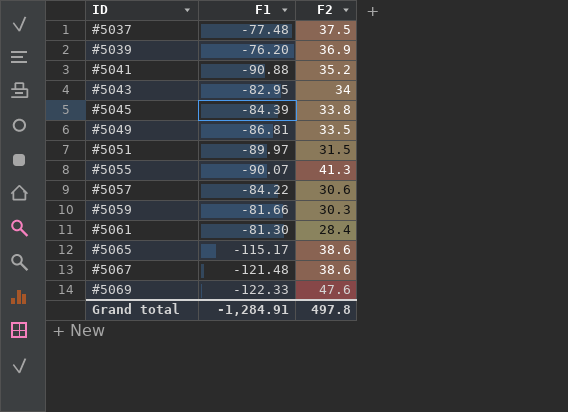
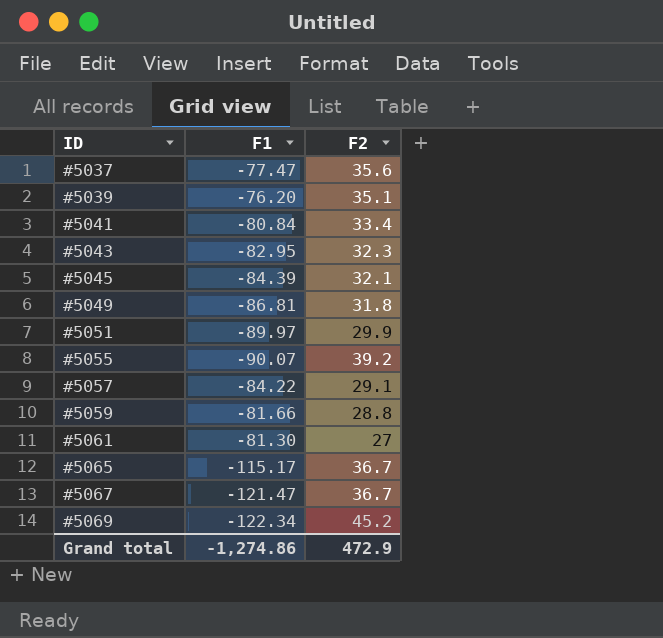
#5037 | F1: -77.48 -> -77.47
#5037 | F2: 37.5 -> 35.6
#5039 | F2: 36.9 -> 35.1
#5041 | F1: -90.88 -> -80.84
#5041 | F2: 35.2 -> 33.4
#5043 | F2: 34 -> 32.3
#5045 | F2: 33.8 -> 32.1
#5049 | F2: 33.5 -> 31.8
#5051 | F2: 31.5 -> 29.9
#5055 | F2: 41.3 -> 39.2
#5057 | F2: 30.6 -> 29.1
#5059 | F2: 30.3 -> 28.8
#5061 | F2: 28.4 -> 27
#5065 | F2: 38.6 -> 36.7
#5067 | F1: -121.48 -> -121.47
#5067 | F2: 38.6 -> 36.7
#5069 | F1: -122.33 -> -122.34
#5069 | F2: 47.6 -> 45.2
Grand total | F1: -1,284.91 -> -1,274.86
Grand total | F2: 497.8 -> 472.9

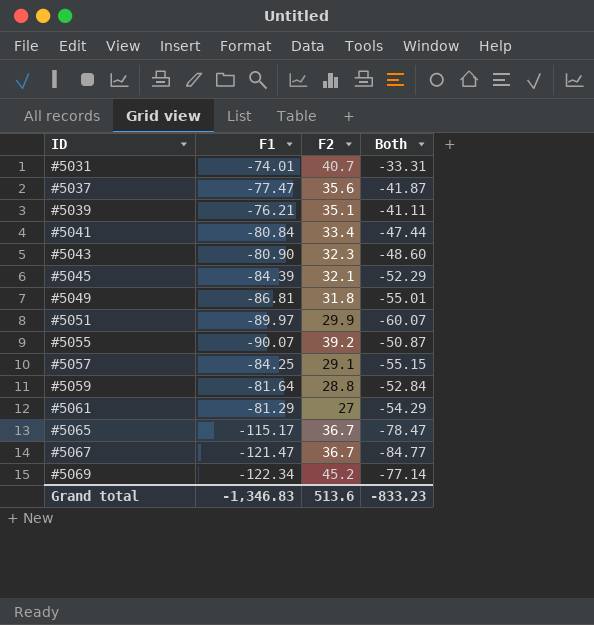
column Both | formula: none -> [F1] + [F2]
row #5031: none -> -74.01 | 40.7 | -33.31
#5039 | F1: -76.20 -> -76.21
#5043 | F1: -82.95 -> -80.90
#5057 | F1: -84.22 -> -84.25
#5059 | F1: -81.66 -> -81.64
#5061 | F1: -81.30 -> -81.29
Grand total | F1: -1,274.86 -> -1,346.83
Grand total | F2: 472.9 -> 513.6

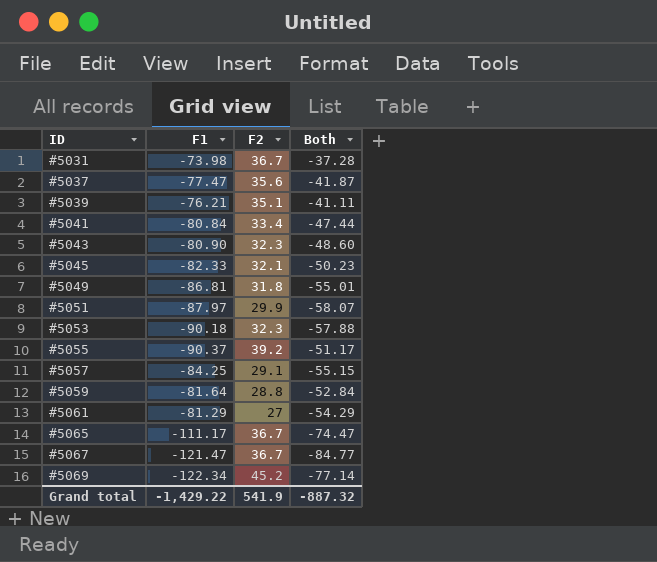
#5031 | F1: -74.01 -> -73.98
#5031 | F2: 40.7 -> 36.7
#5031 | Both: -33.31 -> -37.28
#5045 | F1: -84.39 -> -82.33
#5045 | Both: -52.29 -> -50.23
#5051 | F1: -89.97 -> -87.97
#5051 | Both: -60.07 -> -58.07
row #5053: none -> -90.18 | 32.3 | -57.88
#5055 | F1: -90.07 -> -90.37
#5055 | Both: -50.87 -> -51.17
#5065 | F1: -115.17 -> -111.17
#5065 | Both: -78.47 -> -74.47
Grand total | F1: -1,346.83 -> -1,429.22
Grand total | F2: 513.6 -> 541.9
Grand total | Both: -833.23 -> -887.32

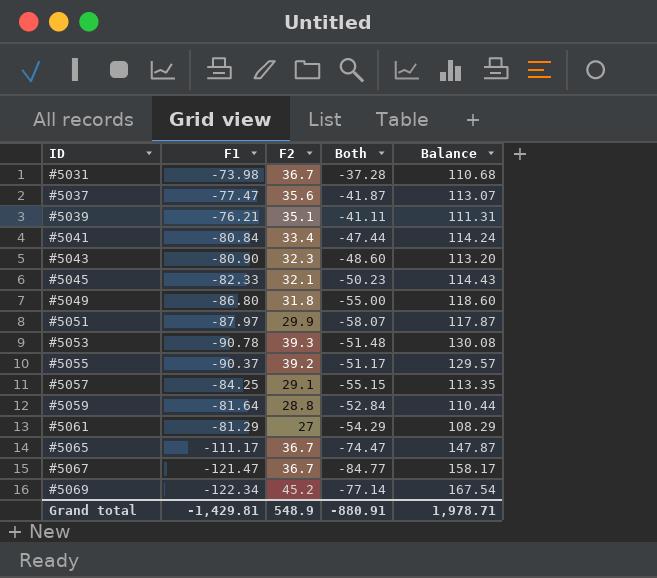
column Balance | formula: none -> [F2] - [F1]
#5049 | F1: -86.81 -> -86.80
#5049 | Both: -55.01 -> -55.00
#5053 | F1: -90.18 -> -90.78
#5053 | F2: 32.3 -> 39.3
#5053 | Both: -57.88 -> -51.48
Grand total | F1: -1,429.22 -> -1,429.81
Grand total | F2: 541.9 -> 548.9
Grand total | Both: -887.32 -> -880.91

